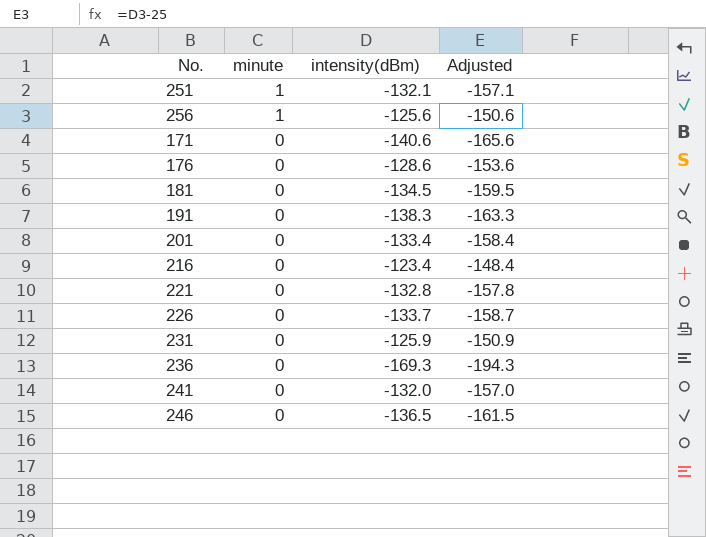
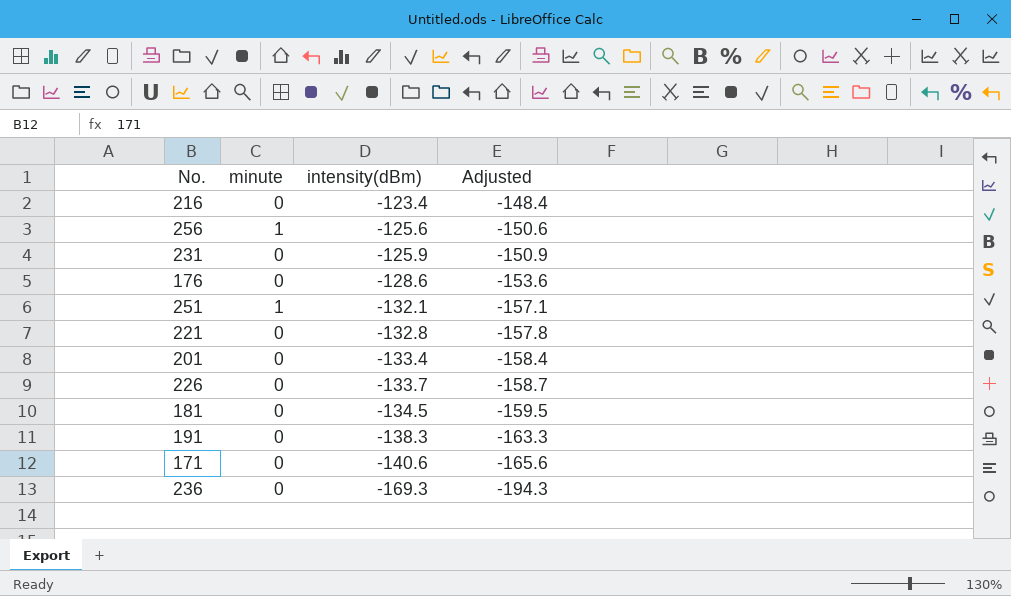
row order: minute descending -> intensity(dBm) descending
row 241: 0 | -132.0 | -157.0 -> none
row 246: 0 | -136.5 | -161.5 -> none

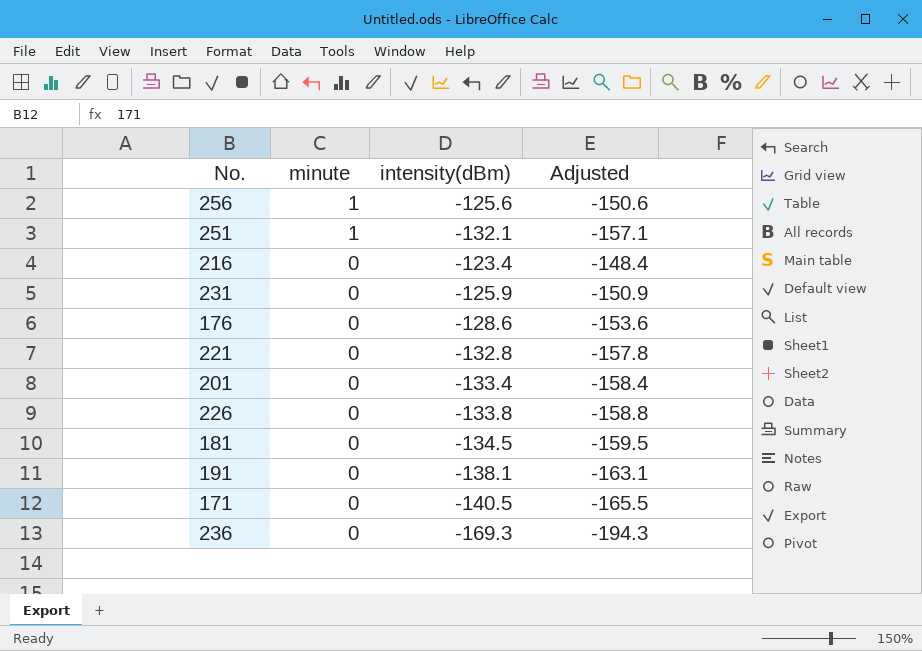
row order: intensity(dBm) descending -> minute descending
226 | intensity(dBm): -133.7 -> -133.8
226 | Adjusted: -158.7 -> -158.8
191 | intensity(dBm): -138.3 -> -138.1
191 | Adjusted: -163.3 -> -163.1
171 | intensity(dBm): -140.6 -> -140.5
171 | Adjusted: -165.6 -> -165.5

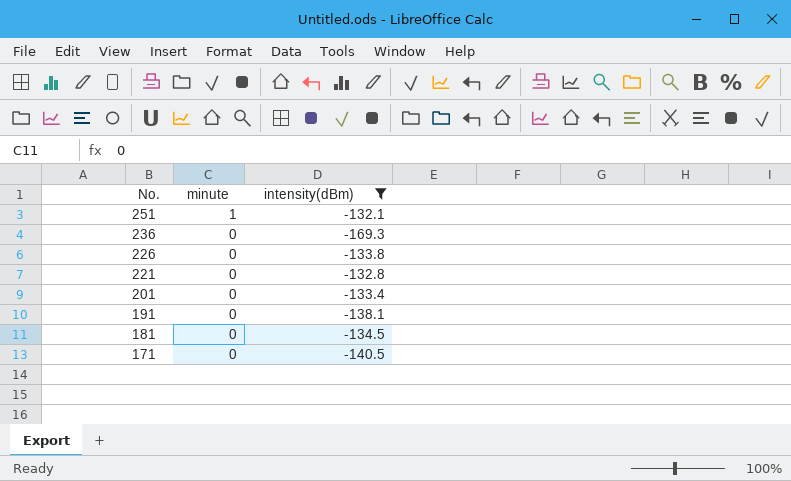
filter: none -> intensity(dBm) <= -132.1
row order: minute descending -> No. descending
column Adjusted | formula: [intensity(dBm)] - 25 -> none

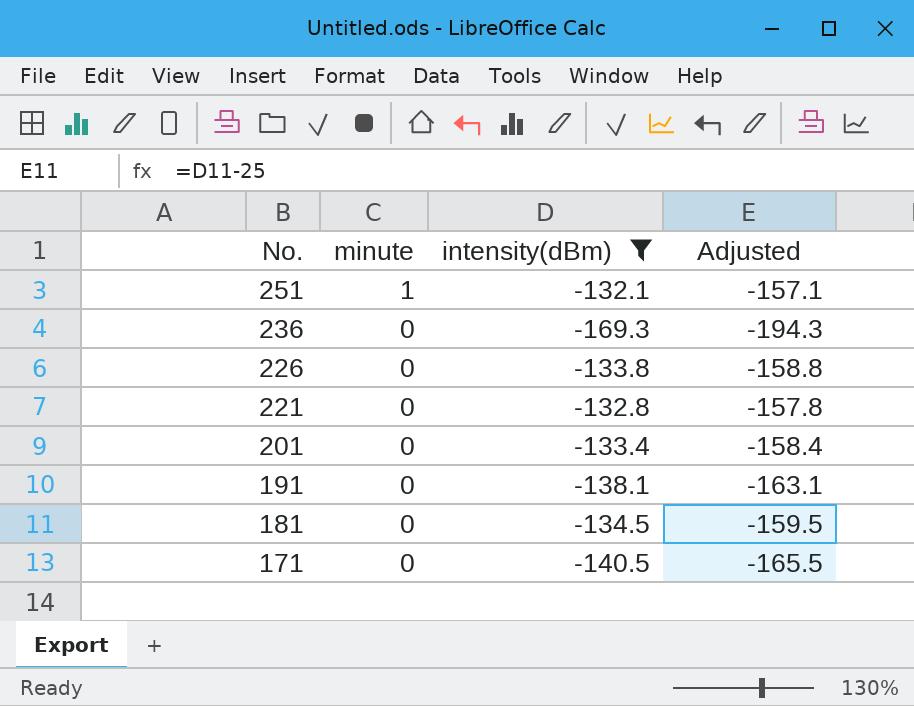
column Adjusted | formula: none -> [intensity(dBm)] - 25

